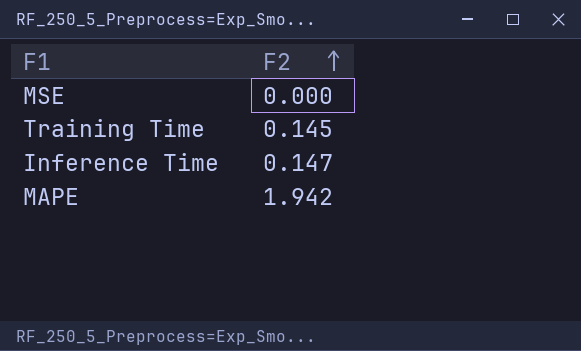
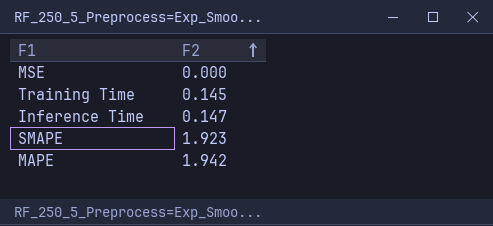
row SMAPE: none -> 1.923

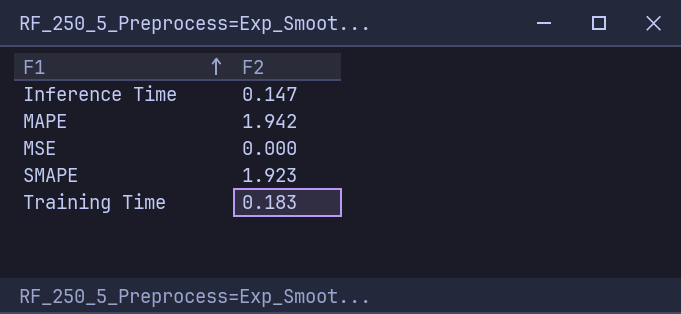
row order: F2 ascending -> F1 ascending
Training Time | F2: 0.145 -> 0.183

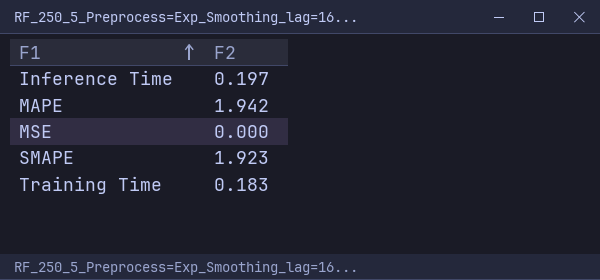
Inference Time | F2: 0.147 -> 0.197

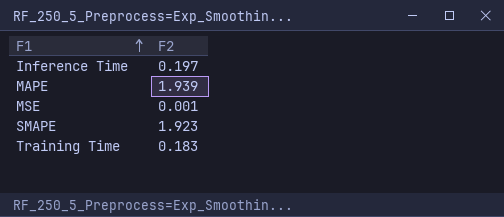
MAPE | F2: 1.942 -> 1.939
MSE | F2: 0.000 -> 0.001

